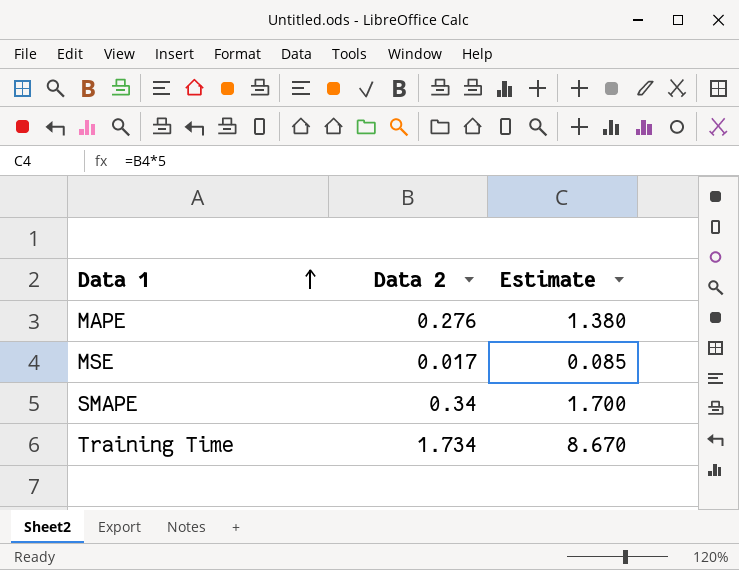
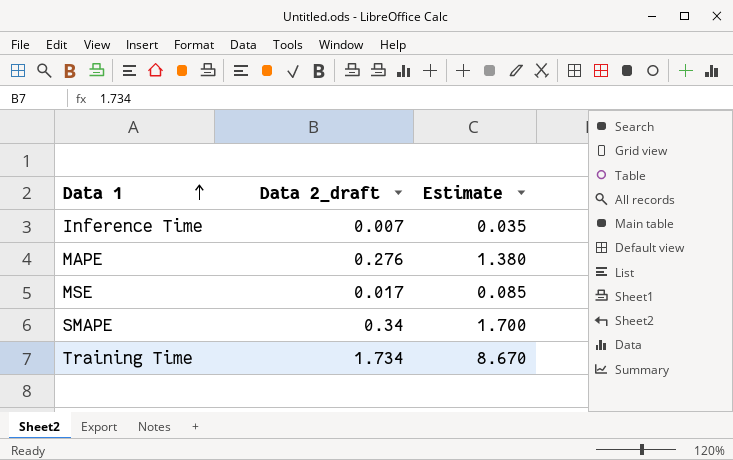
column name: Data 2 -> Data 2_draft
row Inference Time: none -> 0.007 | 0.035

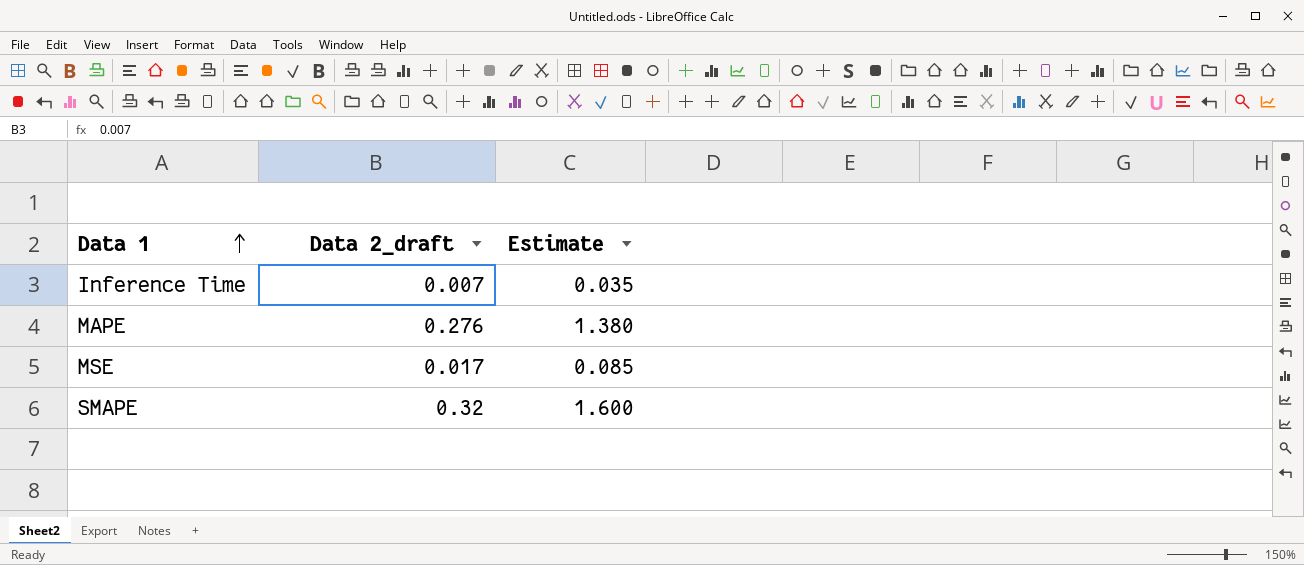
row Training Time: 1.734 | 8.670 -> none
SMAPE | Data 2_draft: 0.34 -> 0.32
SMAPE | Estimate: 1.700 -> 1.600

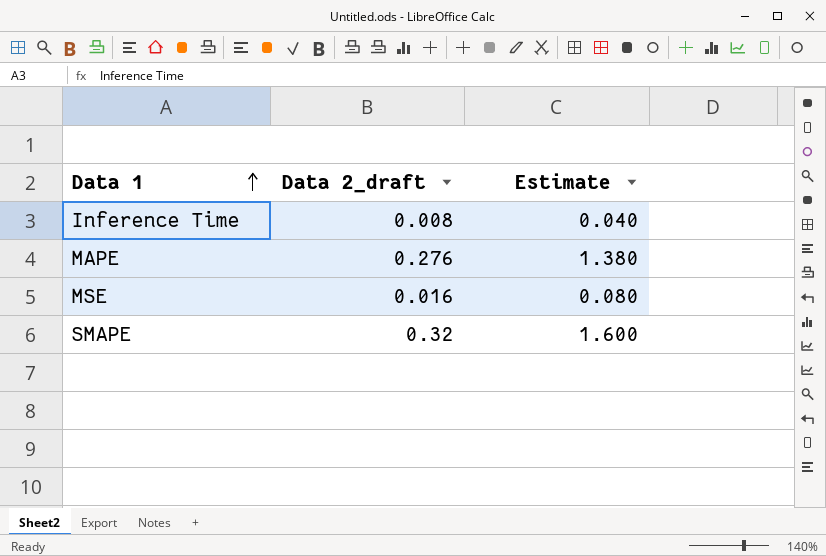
Inference Time | Data 2_draft: 0.007 -> 0.008
Inference Time | Estimate: 0.035 -> 0.040
MSE | Data 2_draft: 0.017 -> 0.016
MSE | Estimate: 0.085 -> 0.080

